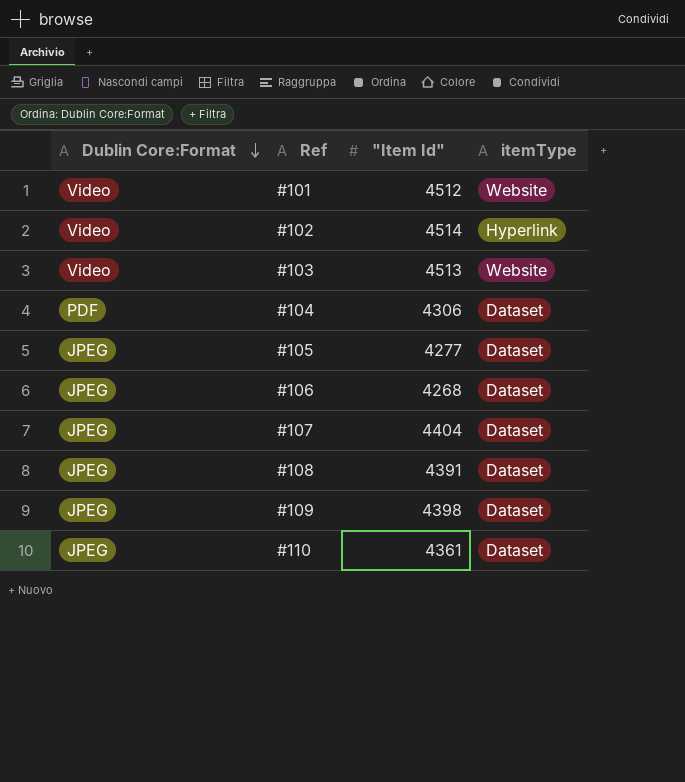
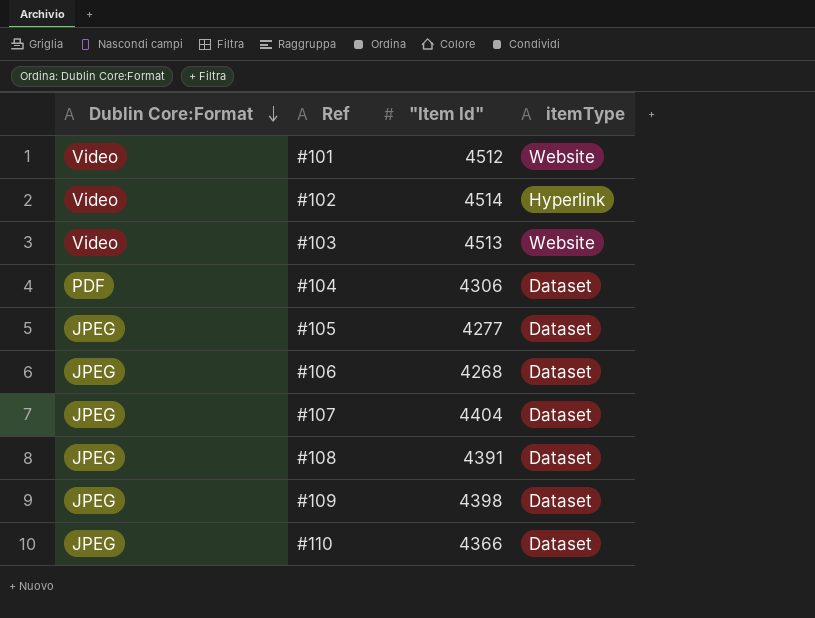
#110 | "Item Id": 4361 -> 4366

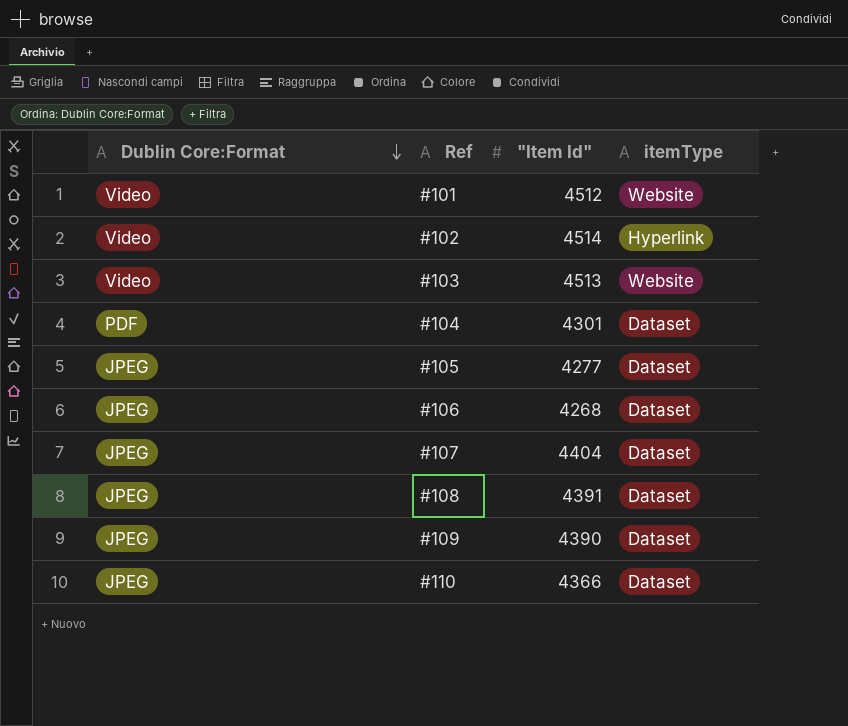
#104 | "Item Id": 4306 -> 4301
#109 | "Item Id": 4398 -> 4390

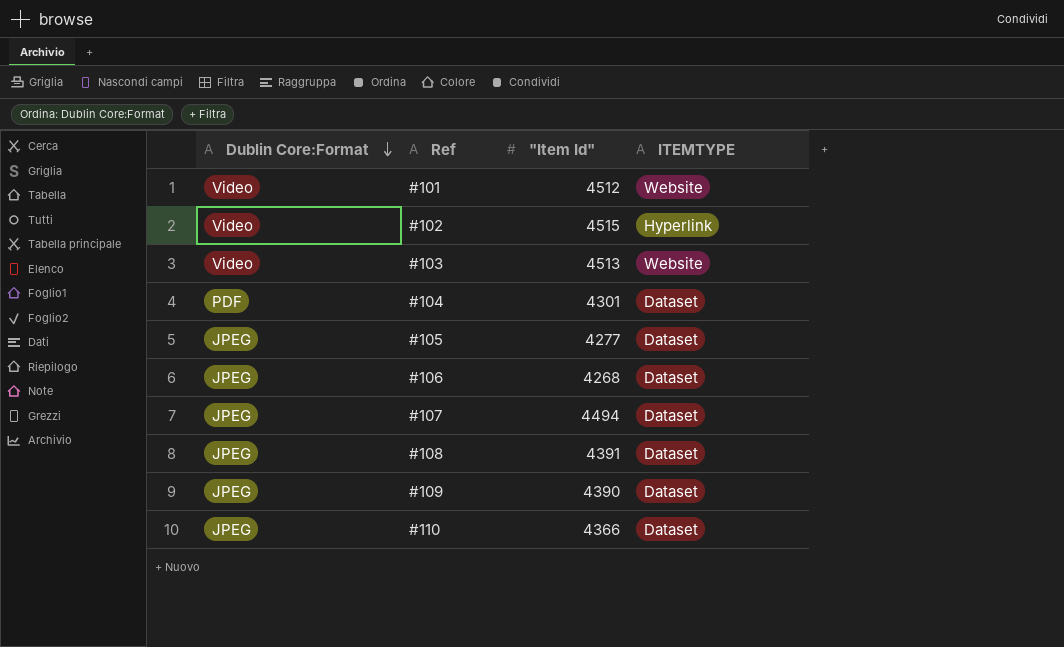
column name: itemType -> ITEMTYPE
#102 | "Item Id": 4514 -> 4515
#107 | "Item Id": 4404 -> 4494

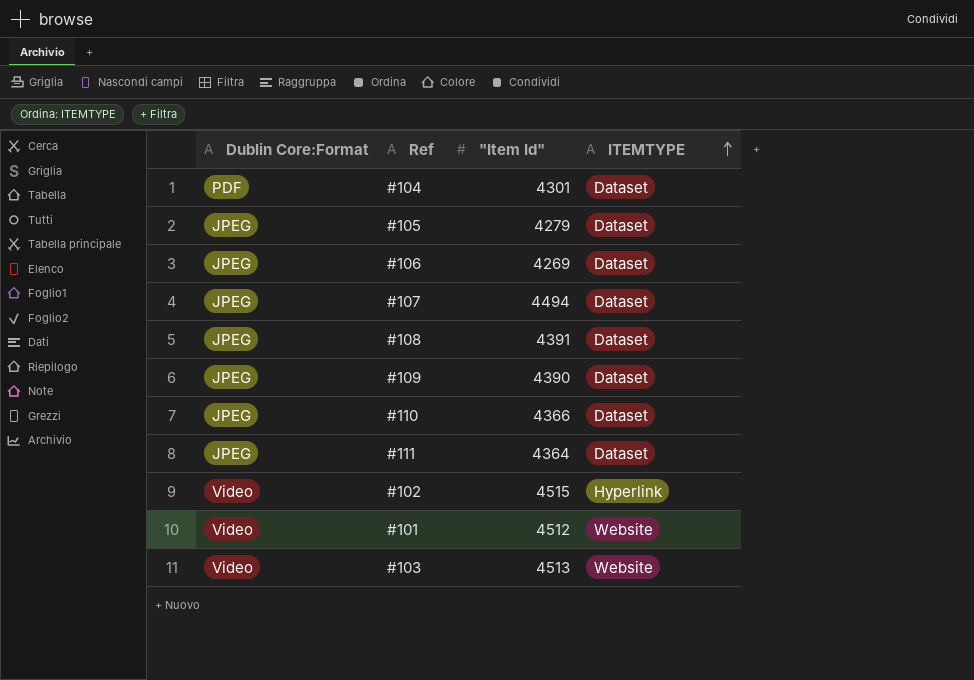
row order: Dublin Core:Format descending -> ITEMTYPE ascending
#105 | "Item Id": 4277 -> 4279
#106 | "Item Id": 4268 -> 4269
row #111: none -> JPEG | 4364 | Dataset

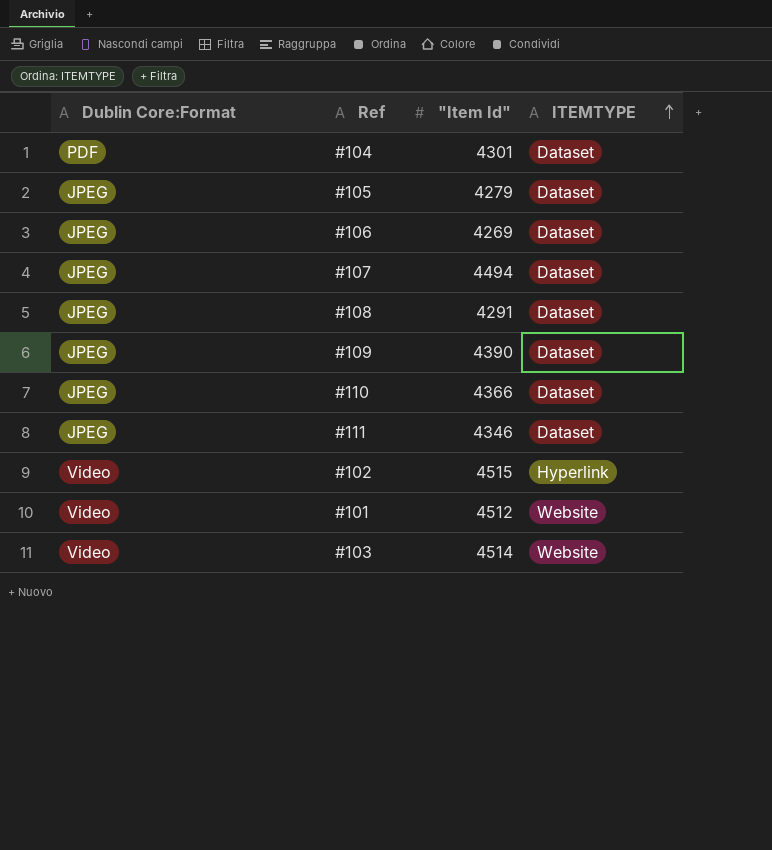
#108 | "Item Id": 4391 -> 4291
#111 | "Item Id": 4364 -> 4346
#103 | "Item Id": 4513 -> 4514

